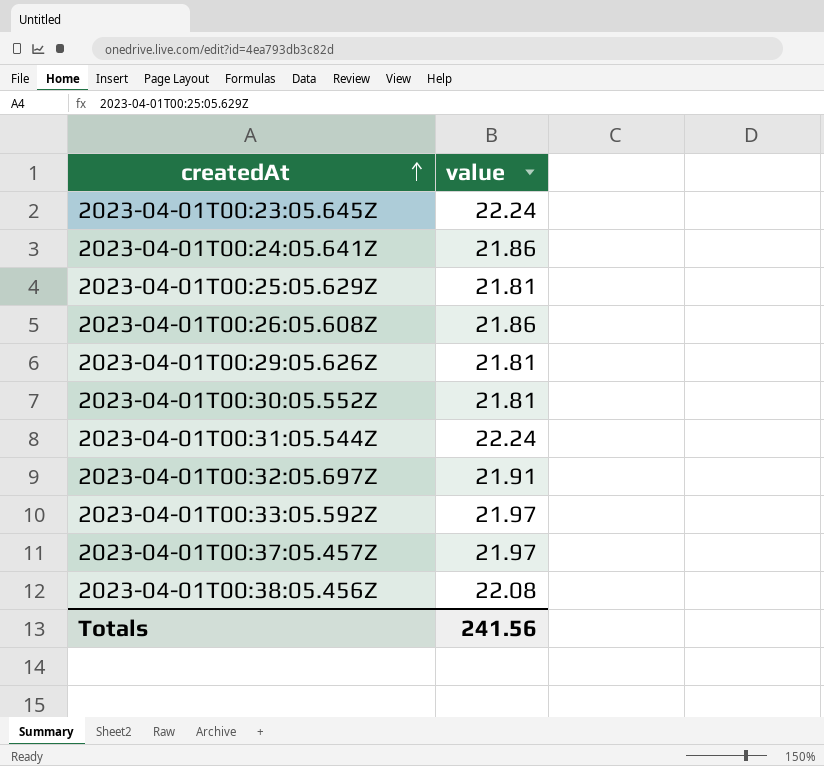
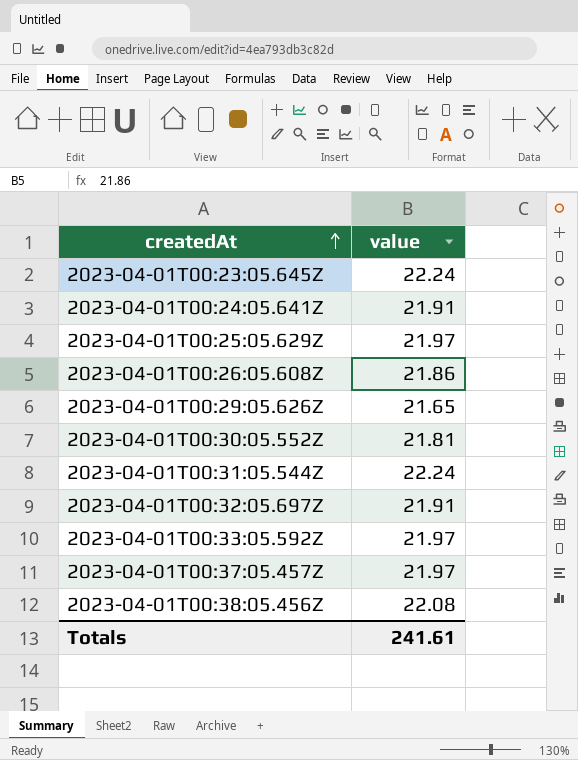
2023-04-01T00:24:05.641Z | value: 21.86 -> 21.91
2023-04-01T00:25:05.629Z | value: 21.81 -> 21.97
2023-04-01T00:29:05.626Z | value: 21.81 -> 21.65
Totals | value: 241.56 -> 241.61

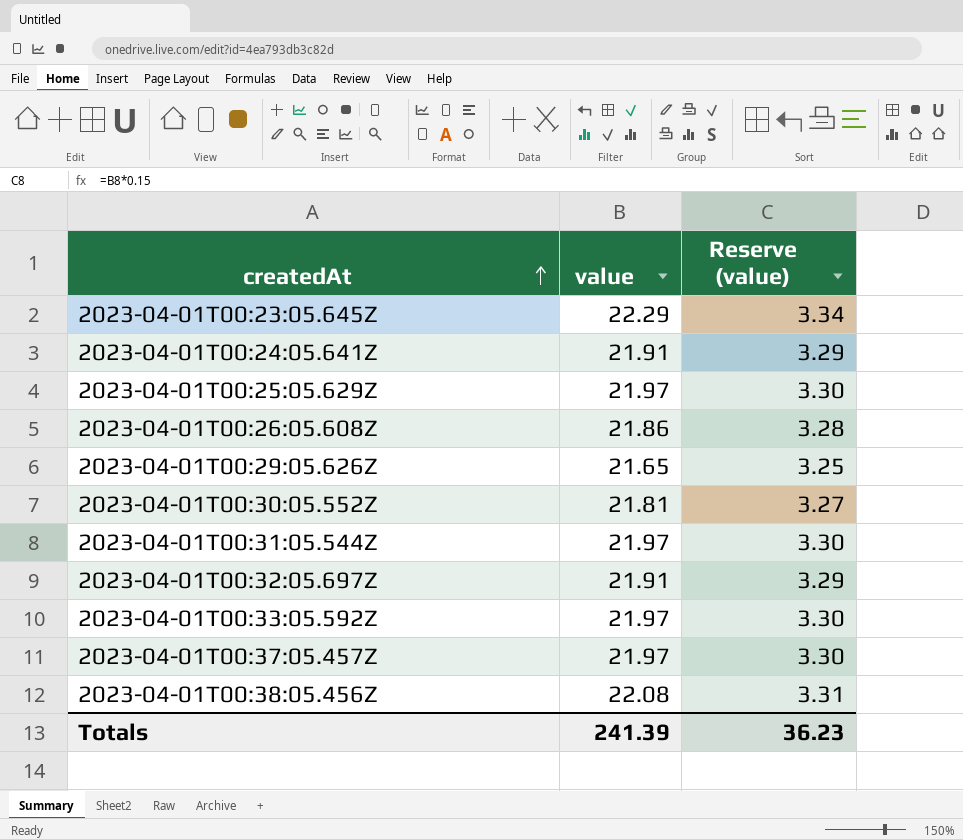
column Reserve (value) | formula: none -> [value] * 0.15
2023-04-01T00:23:05.645Z | value: 22.24 -> 22.29
2023-04-01T00:31:05.544Z | value: 22.24 -> 21.97
Totals | value: 241.61 -> 241.39

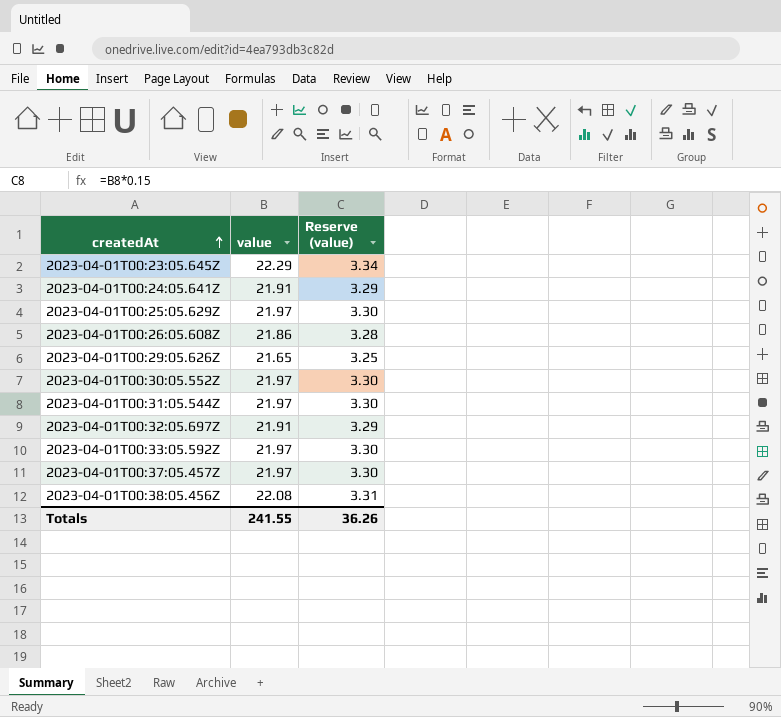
2023-04-01T00:30:05.552Z | value: 21.81 -> 21.97
2023-04-01T00:30:05.552Z | Reserve (value): 3.27 -> 3.30
Totals | value: 241.39 -> 241.55
Totals | Reserve (value): 36.23 -> 36.26

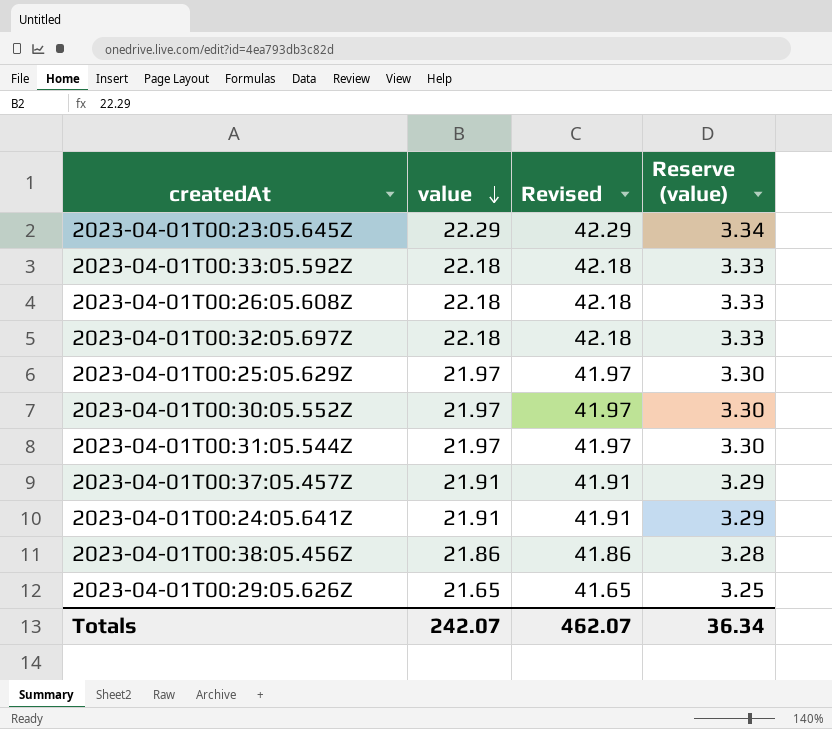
row order: createdAt ascending -> value descending
column Revised | formula: none -> [value] + 20
2023-04-01T00:33:05.592Z | value: 21.97 -> 22.18
2023-04-01T00:33:05.592Z | Reserve (value): 3.30 -> 3.33
2023-04-01T00:26:05.608Z | value: 21.86 -> 22.18
2023-04-01T00:26:05.608Z | Reserve (value): 3.28 -> 3.33
2023-04-01T00:32:05.697Z | value: 21.91 -> 22.18
2023-04-01T00:32:05.697Z | Reserve (value): 3.29 -> 3.33
2023-04-01T00:37:05.457Z | value: 21.97 -> 21.91
2023-04-01T00:37:05.457Z | Reserve (value): 3.30 -> 3.29
2023-04-01T00:38:05.456Z | value: 22.08 -> 21.86
2023-04-01T00:38:05.456Z | Reserve (value): 3.31 -> 3.28
Totals | value: 241.55 -> 242.07
Totals | Reserve (value): 36.26 -> 36.34

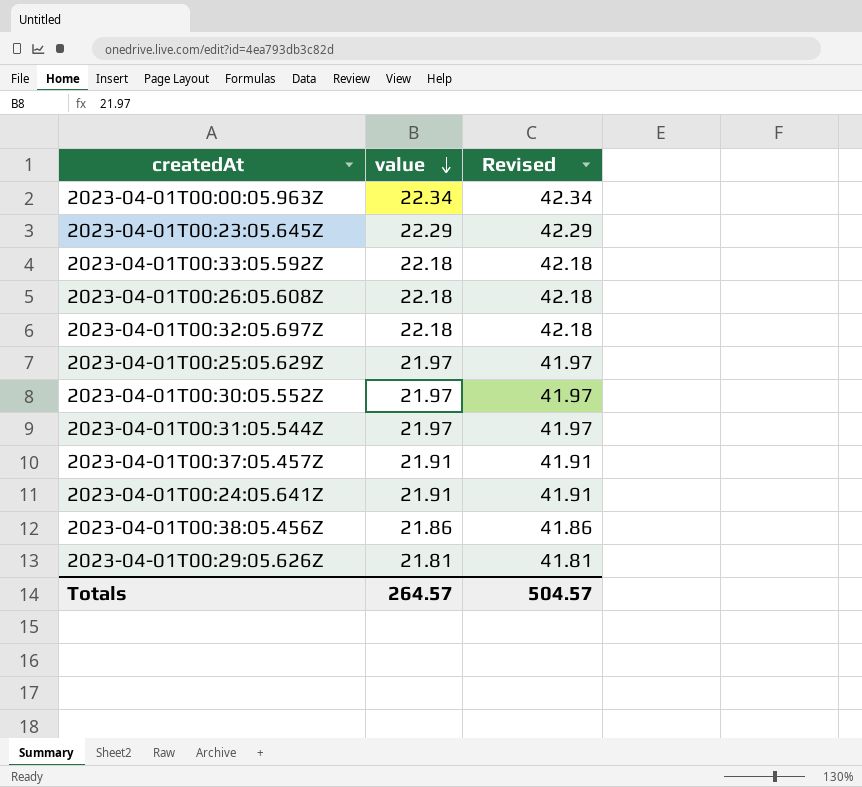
column Reserve (value) | formula: [value] * 0.15 -> none
row 2023-04-01T00:00:05.963Z: none -> 22.34 | 42.34
2023-04-01T00:29:05.626Z | value: 21.65 -> 21.81
2023-04-01T00:29:05.626Z | Revised: 41.65 -> 41.81
Totals | value: 242.07 -> 264.57
Totals | Revised: 462.07 -> 504.57

